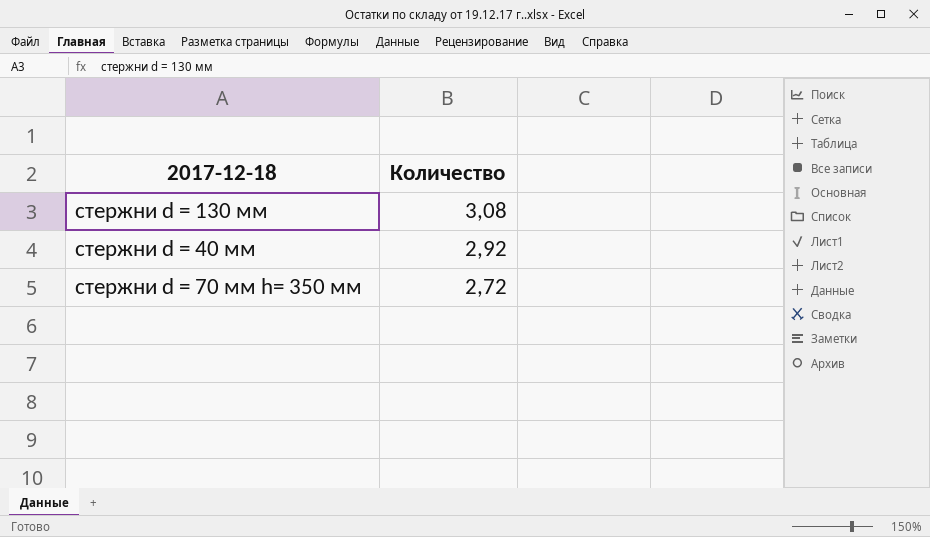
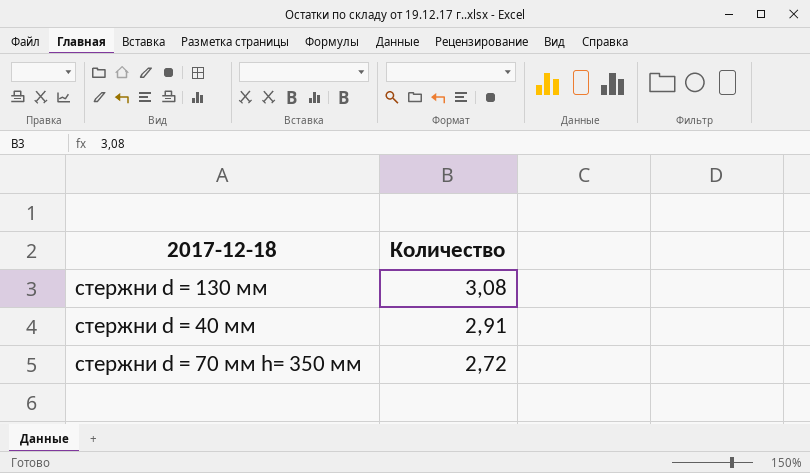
стержни d = 40 мм | Количество: 2,92 -> 2,91

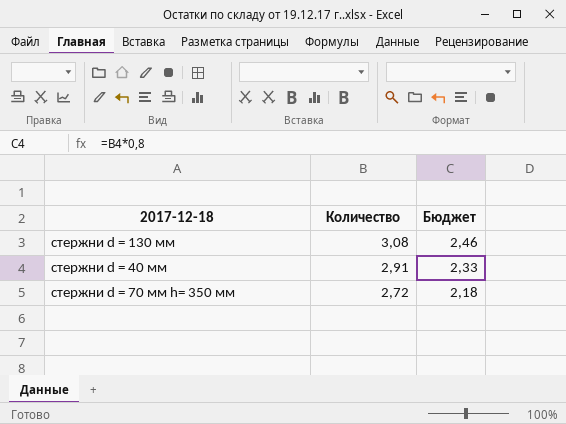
column Бюджет | formula: none -> [Количество] * 0,8

